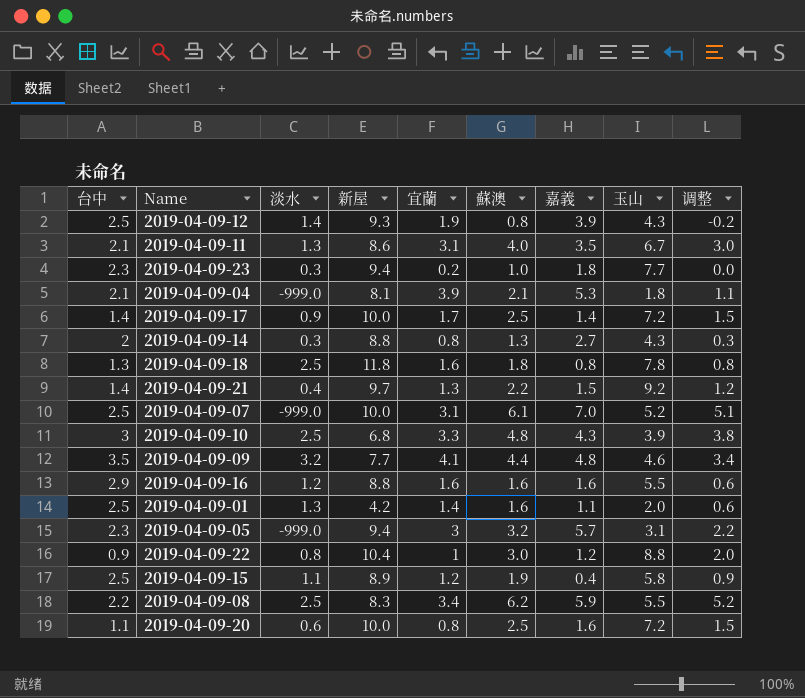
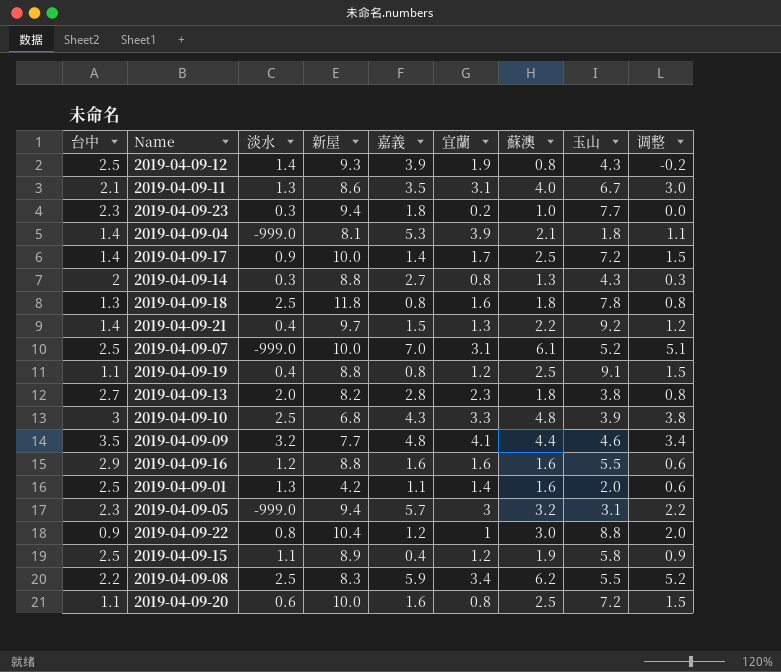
column 嘉義 | position: 7 -> 5
2019-04-09-04 | 台中: 2.1 -> 1.4
row 2019-04-09-19: none -> 1.1 | 0.4 | 8.8 | 0.8 | 1.2 | 2.5 | 9.1 | 1.5
row 2019-04-09-13: none -> 2.7 | 2.0 | 8.2 | 2.8 | 2.3 | 1.8 | 3.8 | 0.8

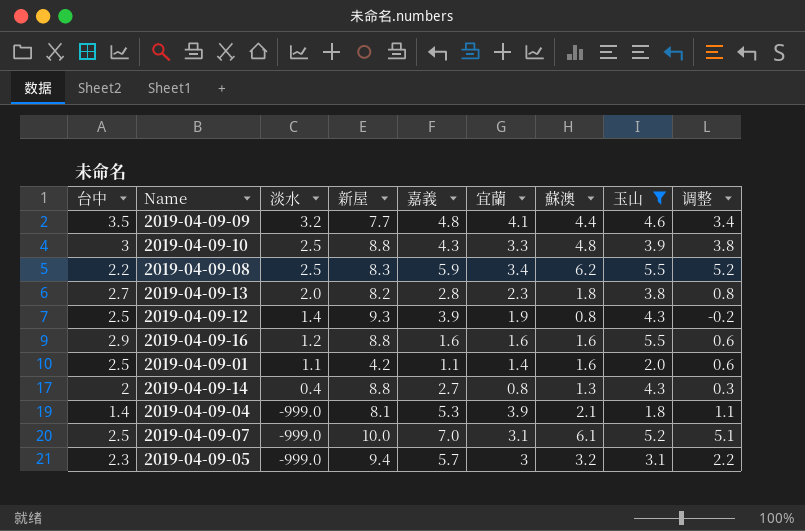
filter: none -> 玉山 <= 5.5
row order: none -> 淡水 descending
2019-04-09-10 | 新屋: 6.8 -> 8.8
2019-04-09-01 | 淡水: 1.3 -> 1.1
2019-04-09-14 | 淡水: 0.3 -> 0.4

